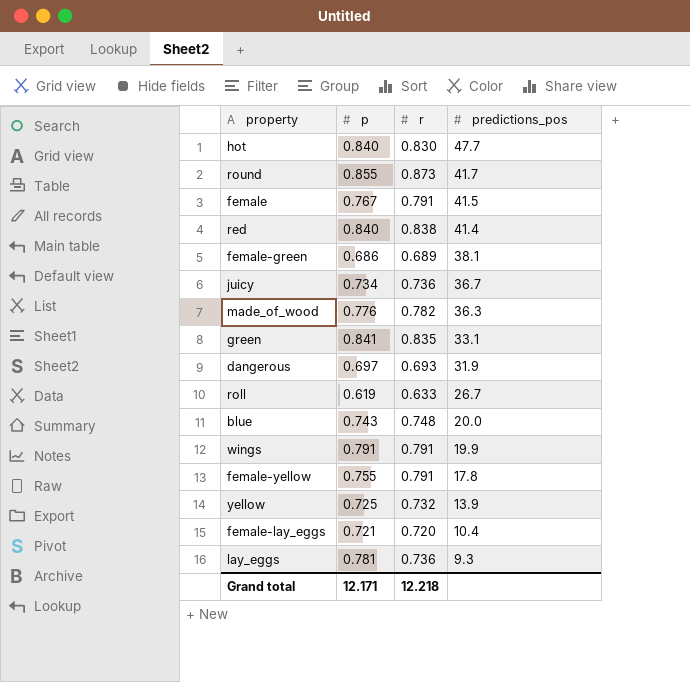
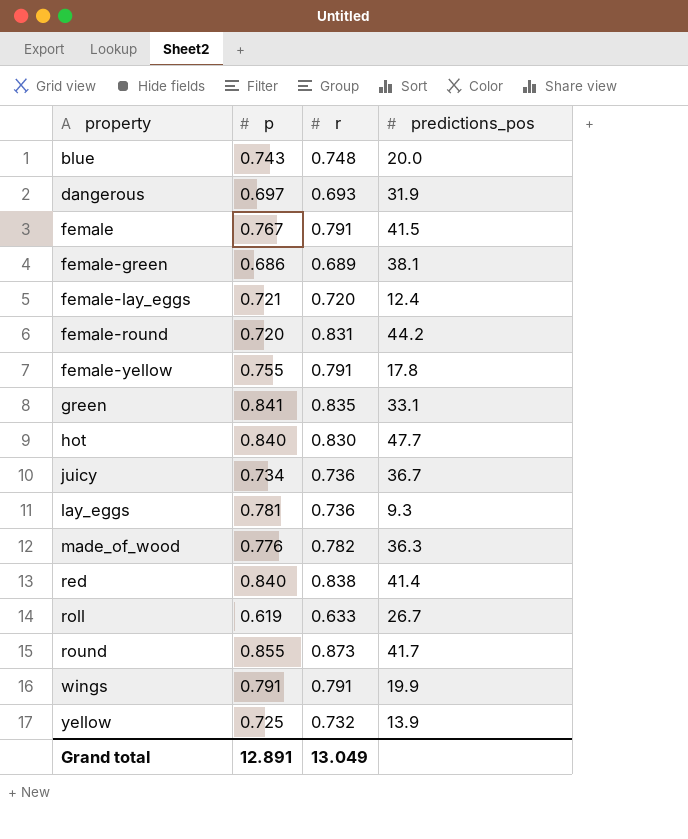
row order: predictions_pos descending -> property ascending
female-lay_eggs | predictions_pos: 10.4 -> 12.4
row female-round: none -> 0.720 | 0.831 | 44.2
Grand total | p: 12.171 -> 12.891
Grand total | r: 12.218 -> 13.049

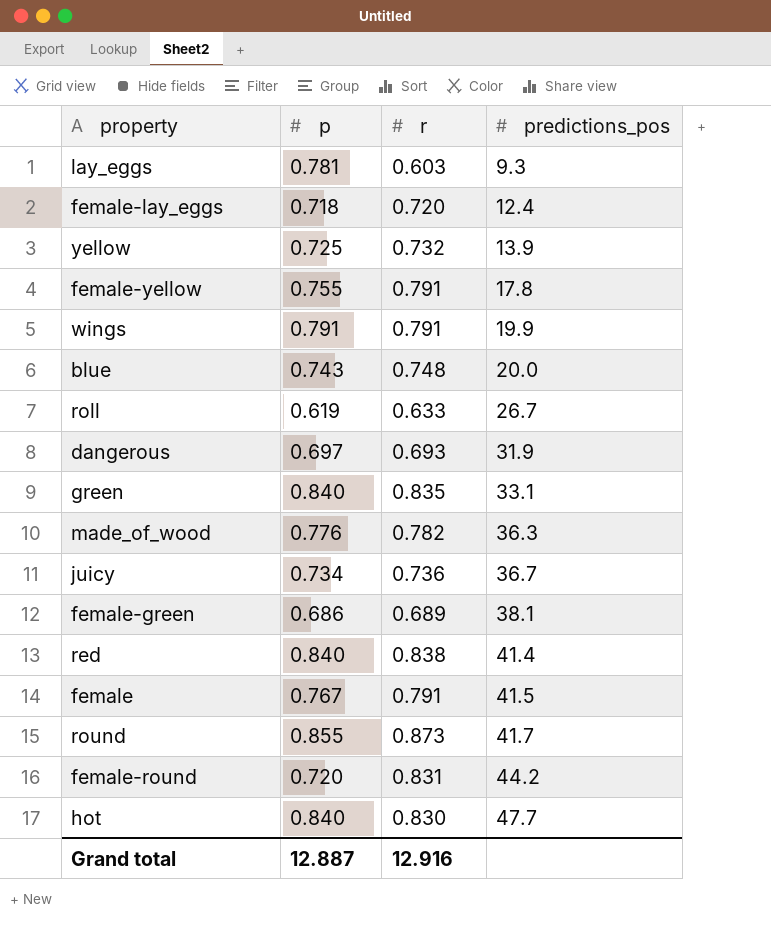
row order: property ascending -> predictions_pos ascending
lay_eggs | r: 0.736 -> 0.603
female-lay_eggs | p: 0.721 -> 0.718
green | p: 0.841 -> 0.840
Grand total | p: 12.891 -> 12.887
Grand total | r: 13.049 -> 12.916

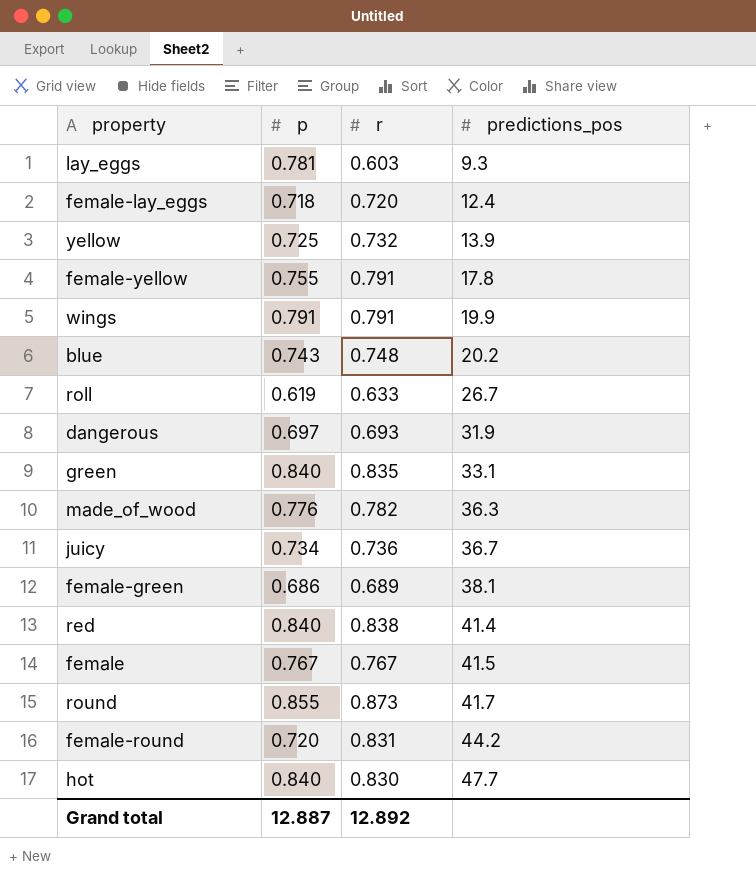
blue | predictions_pos: 20.0 -> 20.2
female | r: 0.791 -> 0.767
Grand total | r: 12.916 -> 12.892

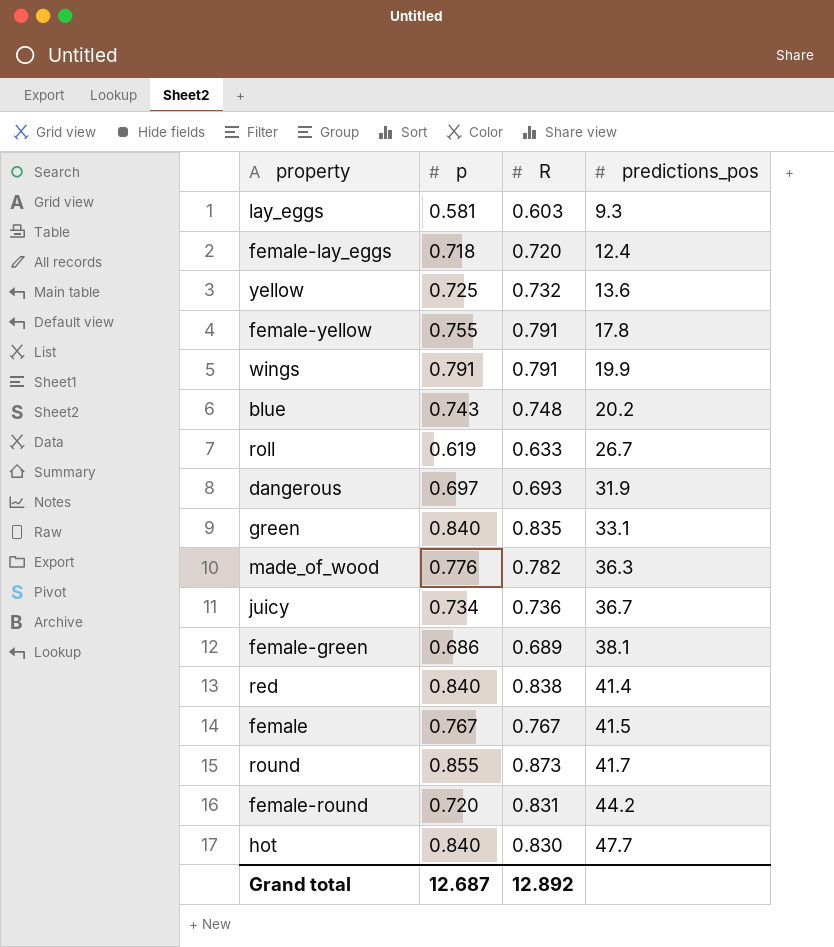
column name: r -> R
lay_eggs | p: 0.781 -> 0.581
yellow | predictions_pos: 13.9 -> 13.6
Grand total | p: 12.887 -> 12.687

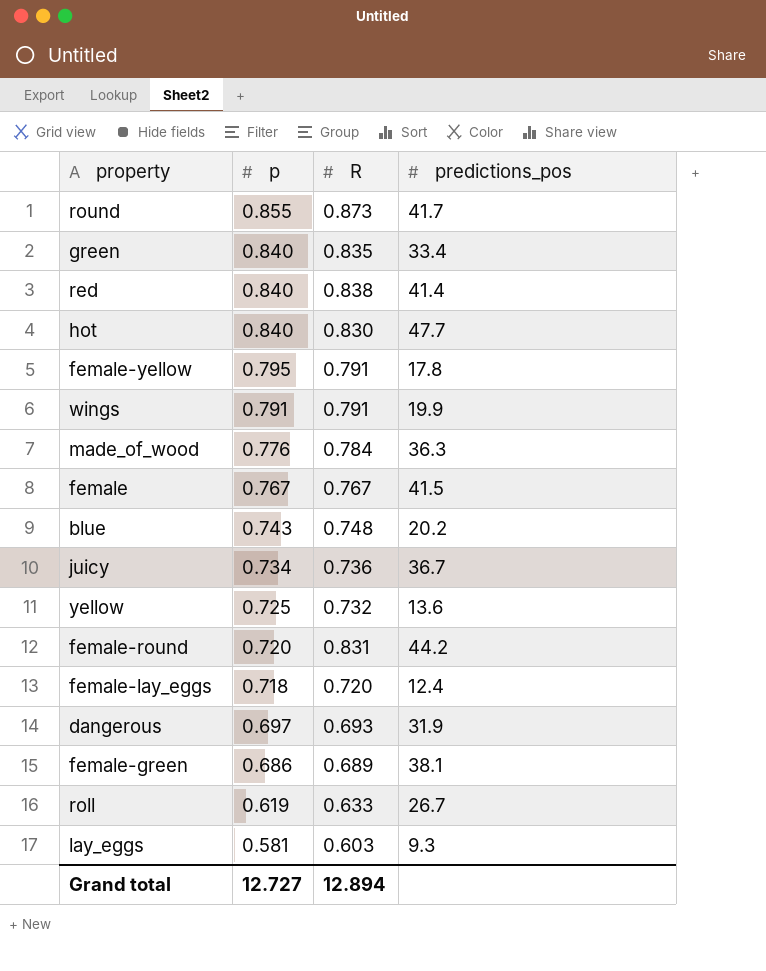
row order: predictions_pos ascending -> p descending
green | predictions_pos: 33.1 -> 33.4
female-yellow | p: 0.755 -> 0.795
made_of_wood | R: 0.782 -> 0.784
Grand total | p: 12.687 -> 12.727
Grand total | R: 12.892 -> 12.894

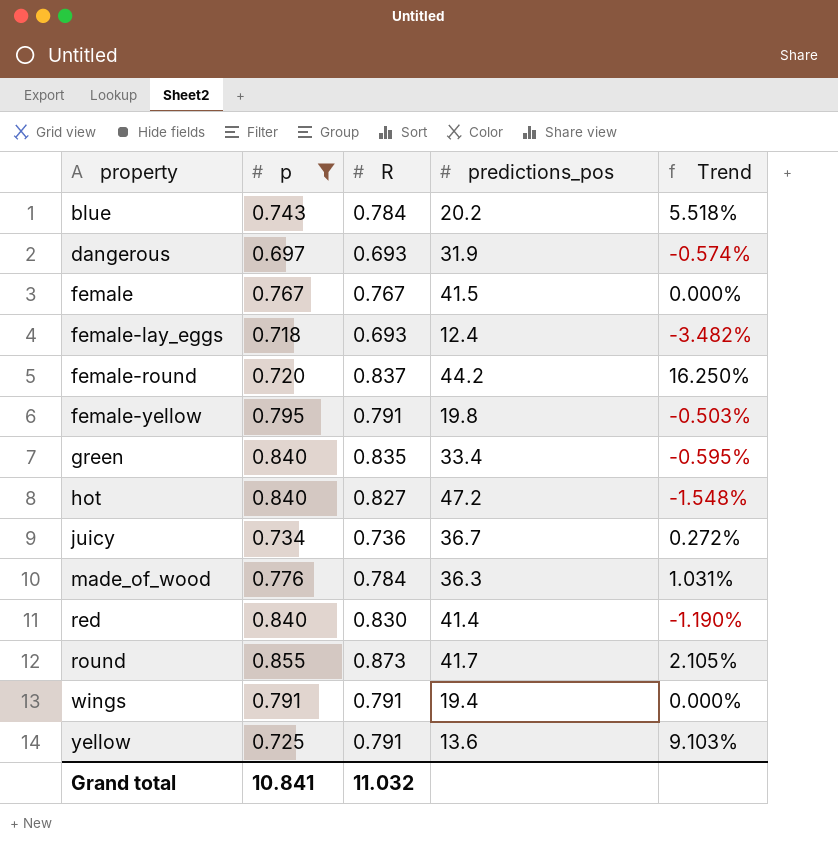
filter: none -> p >= 0.697
row order: p descending -> property ascending
column Trend | formula: none -> ([R] - [p]) / [p]
blue | R: 0.748 -> 0.784
female-lay_eggs | R: 0.720 -> 0.693
female-round | R: 0.831 -> 0.837
female-yellow | predictions_pos: 17.8 -> 19.8
hot | R: 0.830 -> 0.827
hot | predictions_pos: 47.7 -> 47.2
red | R: 0.838 -> 0.830
wings | predictions_pos: 19.9 -> 19.4
yellow | R: 0.732 -> 0.791
Grand total | p: 12.727 -> 10.841
Grand total | R: 12.894 -> 11.032

